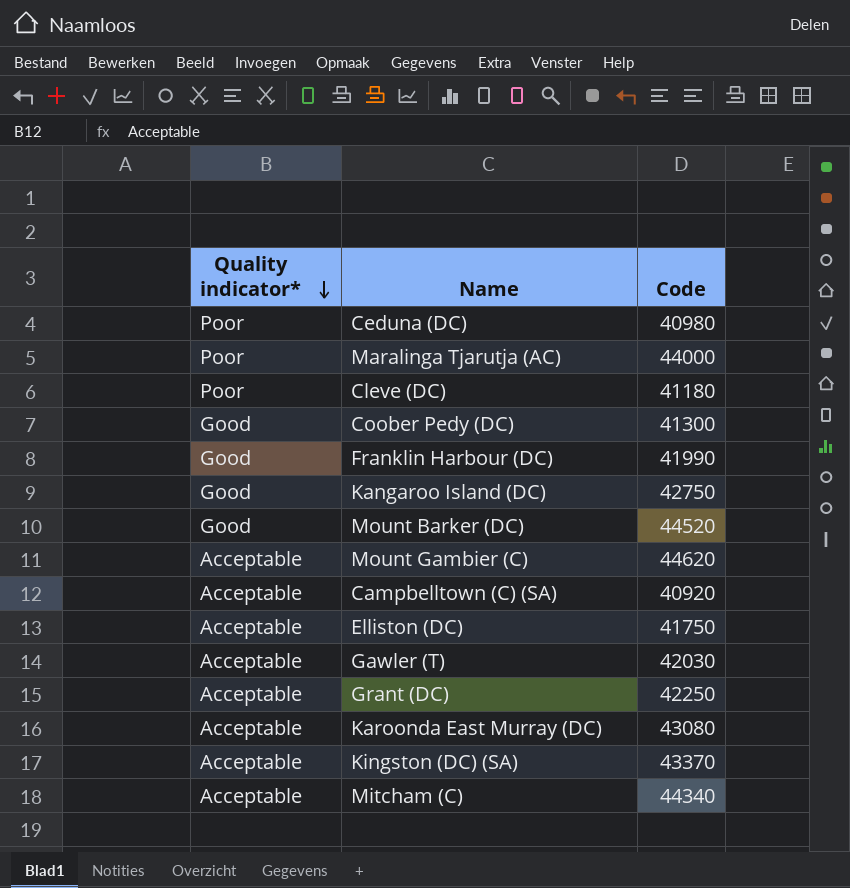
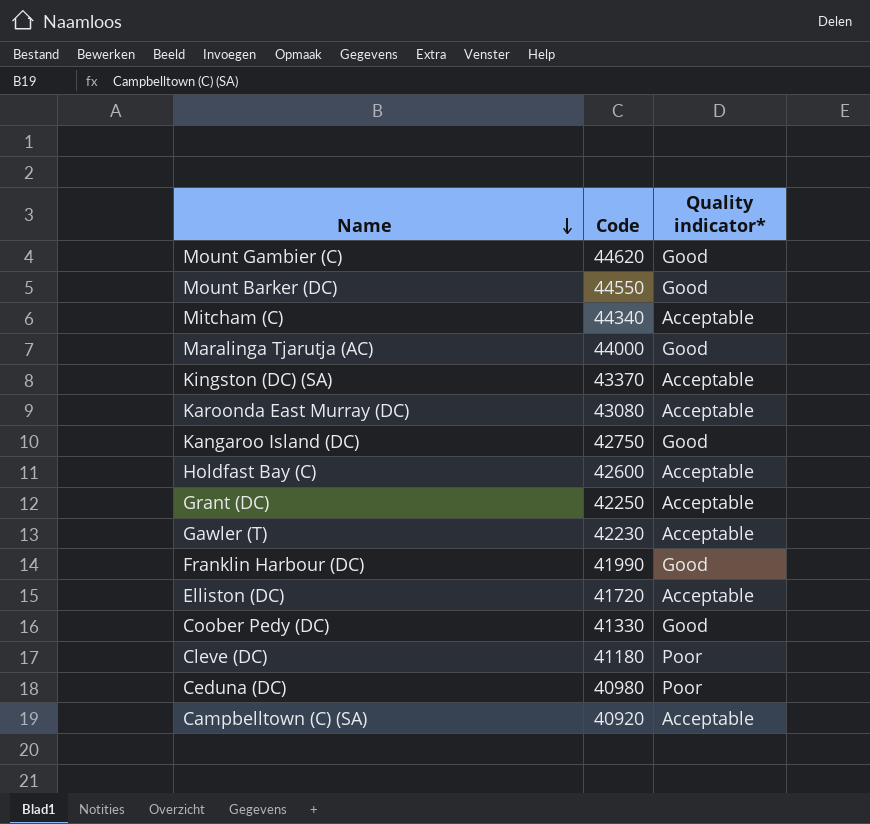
row order: Quality indicator* descending -> Name descending
column Quality indicator* | position: 1 -> 3
Mount Gambier (C) | Quality indicator*: Acceptable -> Good
Mount Barker (DC) | Code: 44520 -> 44550
Maralinga Tjarutja (AC) | Quality indicator*: Poor -> Good
row Holdfast Bay (C): none -> 42600 | Acceptable
Gawler (T) | Code: 42030 -> 42230
Elliston (DC) | Code: 41750 -> 41720
Coober Pedy (DC) | Code: 41300 -> 41330

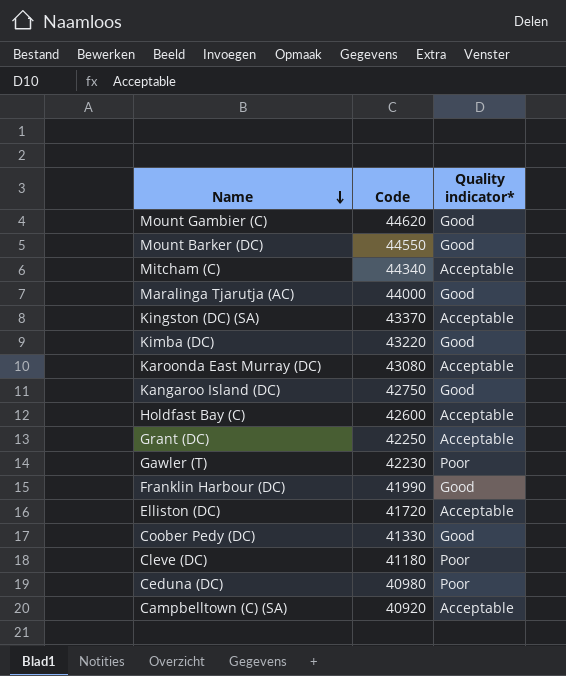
row Kimba (DC): none -> 43220 | Good
Gawler (T) | Quality indicator*: Acceptable -> Poor

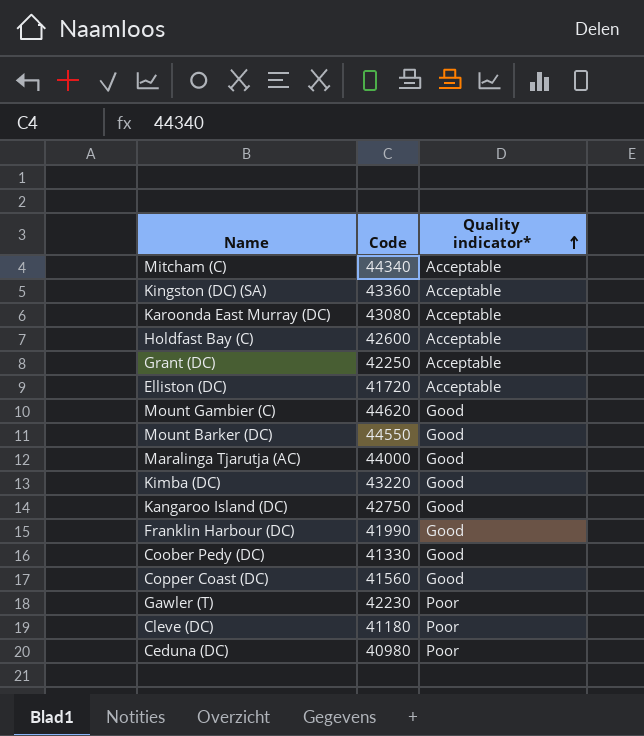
row order: Name descending -> Quality indicator* ascending
row Campbelltown (C) (SA): 40920 | Acceptable -> none
Kingston (DC) (SA) | Code: 43370 -> 43360
row Copper Coast (DC): none -> 41560 | Good

